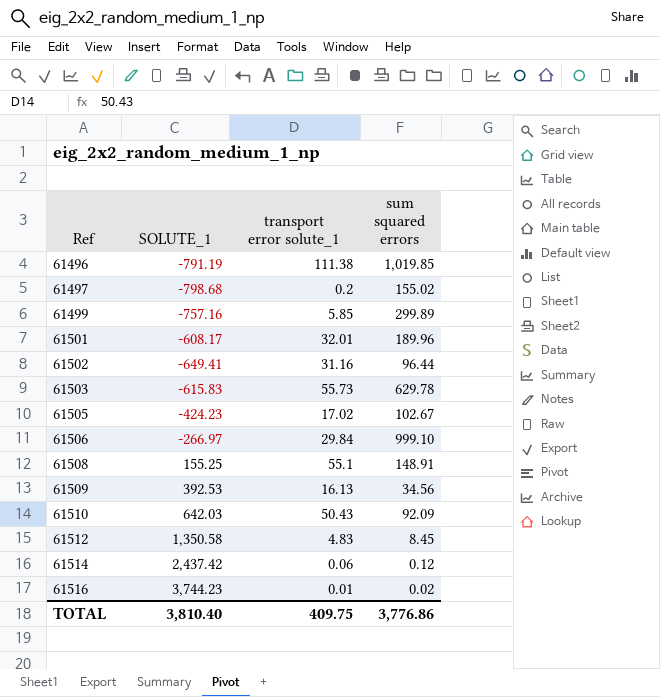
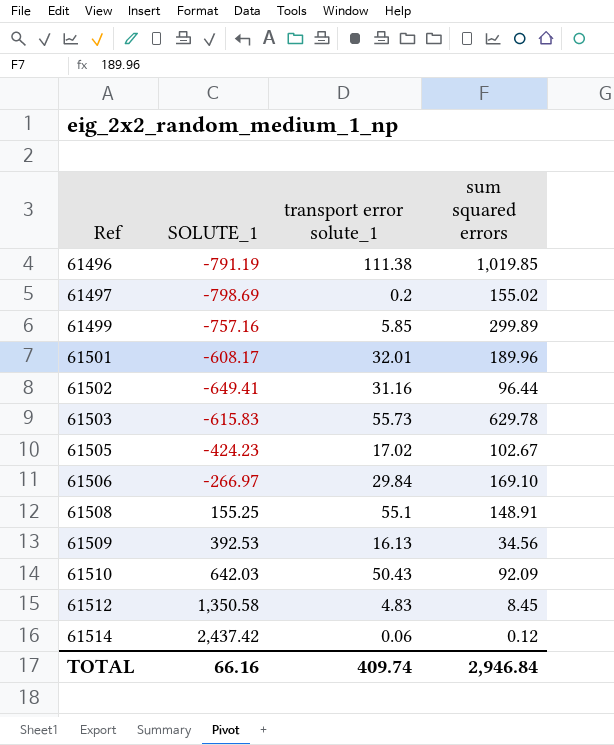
row 61516: 3,744.23 | 0.01 | 0.02 -> none
61497 | SOLUTE_1: -798.68 -> -798.69
61506 | sum squared errors: 999.10 -> 169.10
TOTAL | SOLUTE_1: 3,810.40 -> 66.16
TOTAL | transport error solute_1: 409.75 -> 409.74
TOTAL | sum squared errors: 3,776.86 -> 2,946.84

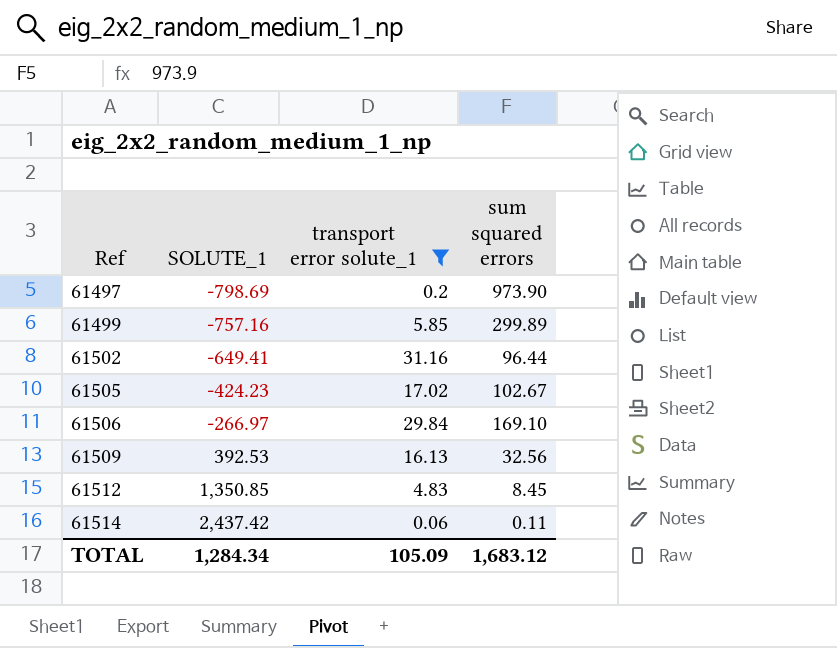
filter: none -> transport error solute_1 <= 31.16
61497 | sum squared errors: 155.02 -> 973.90
61509 | sum squared errors: 34.56 -> 32.56
61512 | SOLUTE_1: 1,350.58 -> 1,350.85
61514 | sum squared errors: 0.12 -> 0.11
TOTAL | SOLUTE_1: 66.16 -> 1,284.34
TOTAL | transport error solute_1: 409.74 -> 105.09
TOTAL | sum squared errors: 2,946.84 -> 1,683.12

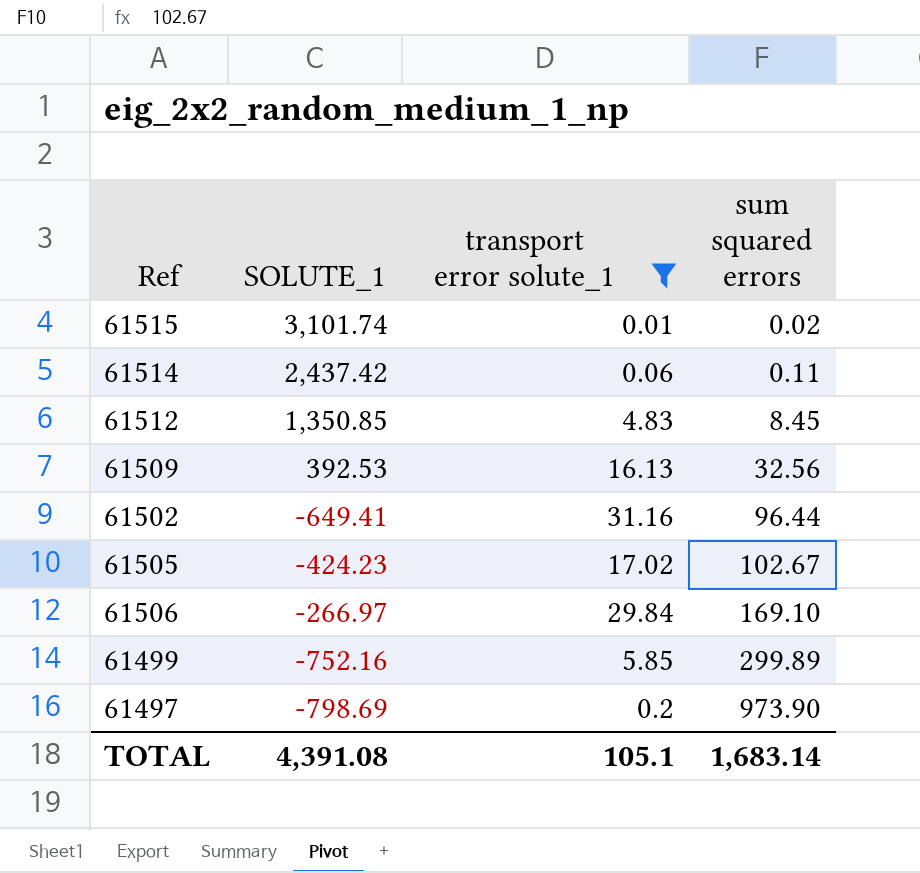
row order: Ref ascending -> sum squared errors ascending
row 61515: none -> 3,101.74 | 0.01 | 0.02
61499 | SOLUTE_1: -757.16 -> -752.16
TOTAL | SOLUTE_1: 1,284.34 -> 4,391.08
TOTAL | transport error solute_1: 105.09 -> 105.1
TOTAL | sum squared errors: 1,683.12 -> 1,683.14

